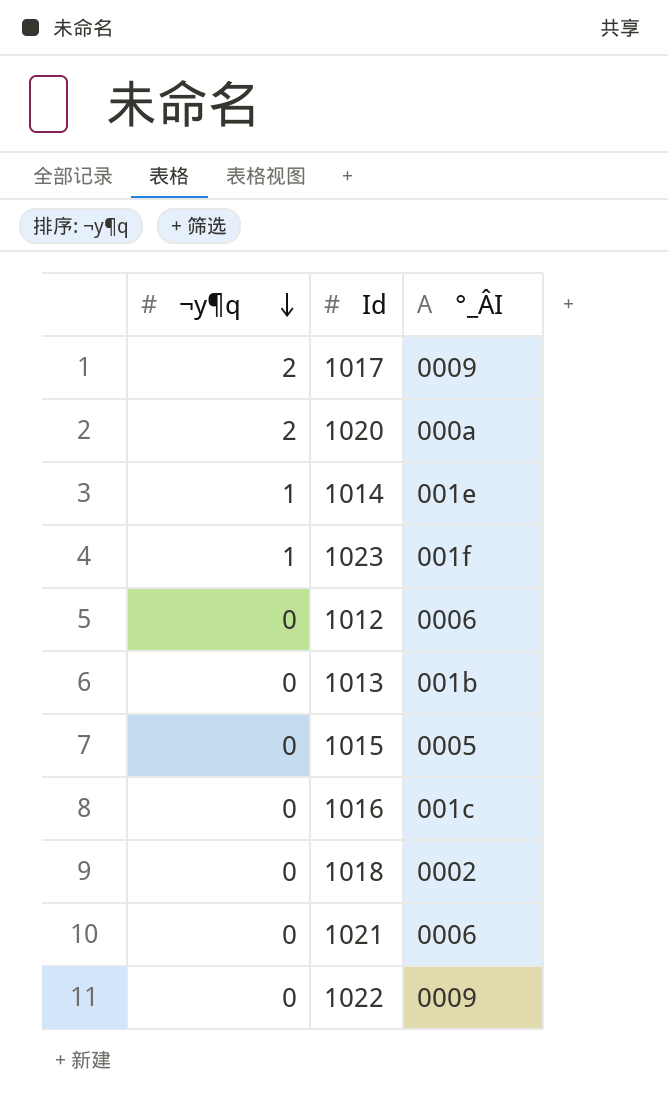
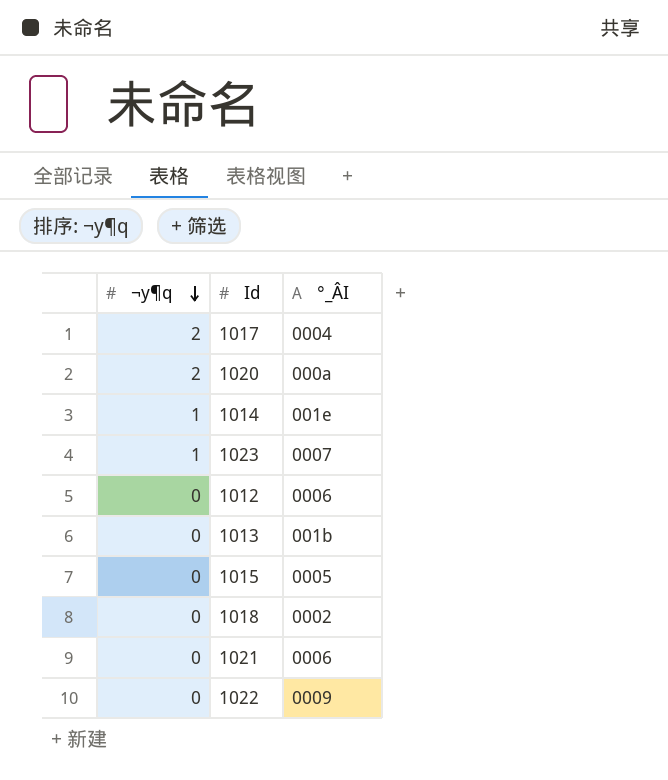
row 1016: 0 | 001c -> none
1017 | °_ÂI: 0009 -> 0004
1023 | °_ÂI: 001f -> 0007

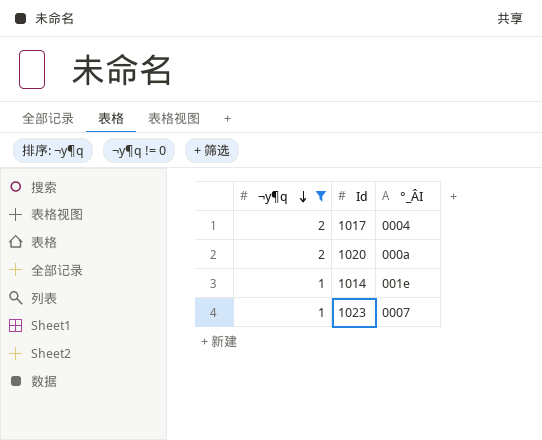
filter: none -> ¬y¶q != 0

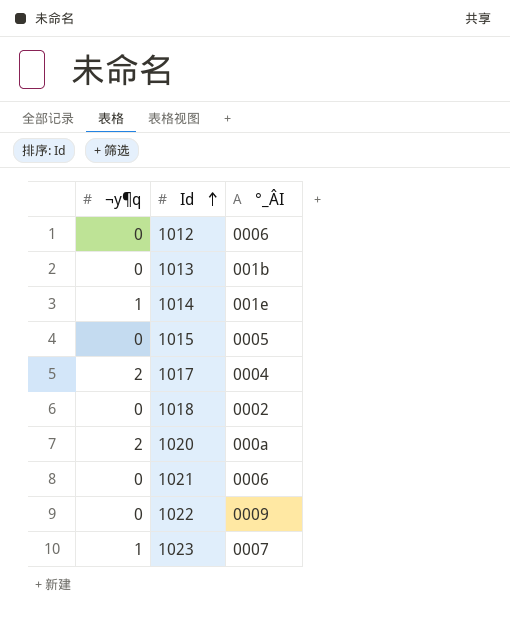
filter: ¬y¶q != 0 -> none
row order: ¬y¶q descending -> Id ascending

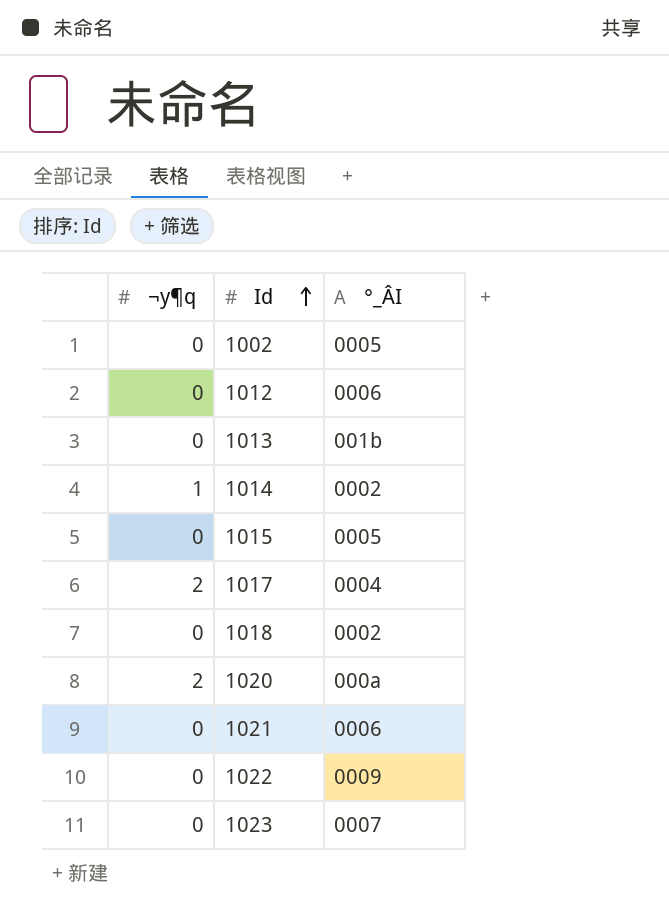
row 1002: none -> 0 | 0005
1014 | °_ÂI: 001e -> 0002
1023 | ¬y¶q: 1 -> 0

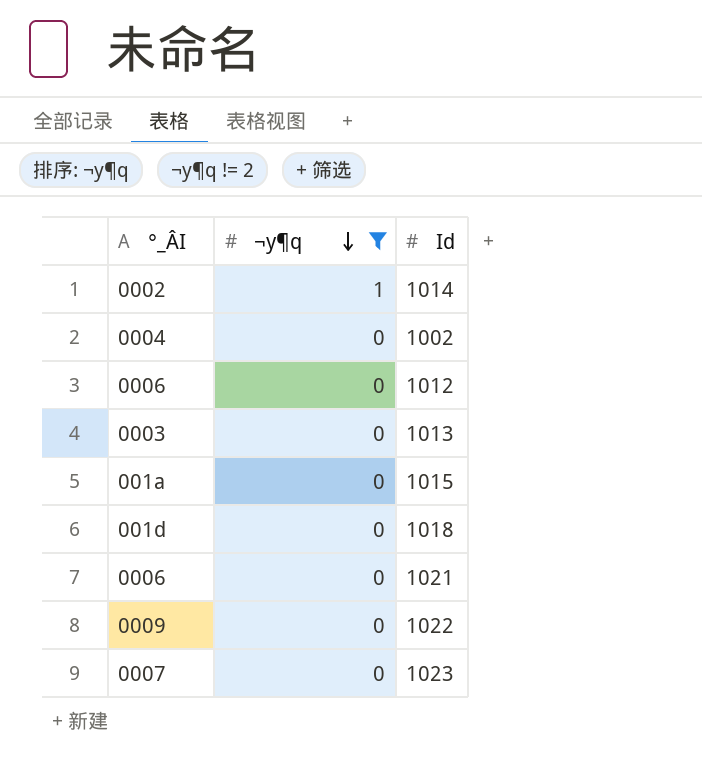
filter: none -> ¬y¶q != 2
row order: Id ascending -> ¬y¶q descending
column °_ÂI | position: 3 -> 1
1002 | °_ÂI: 0005 -> 0004
1013 | °_ÂI: 001b -> 0003
1015 | °_ÂI: 0005 -> 001a
1018 | °_ÂI: 0002 -> 001d

